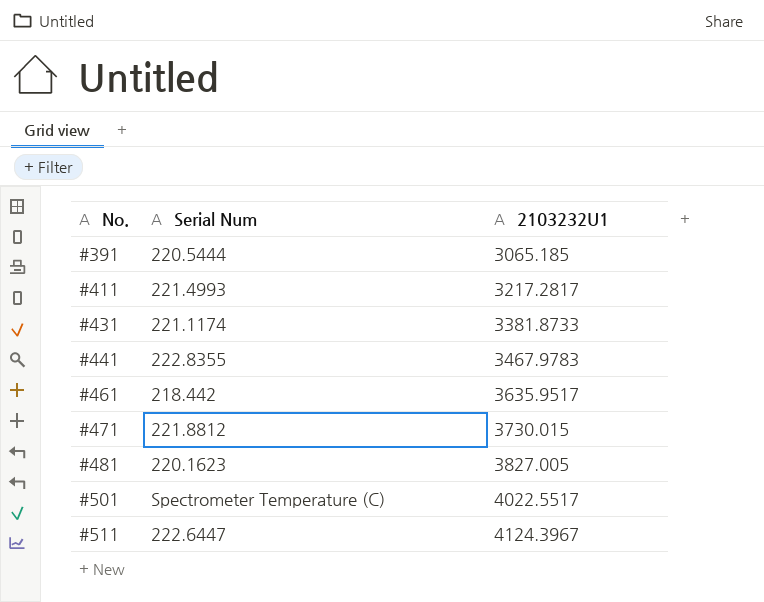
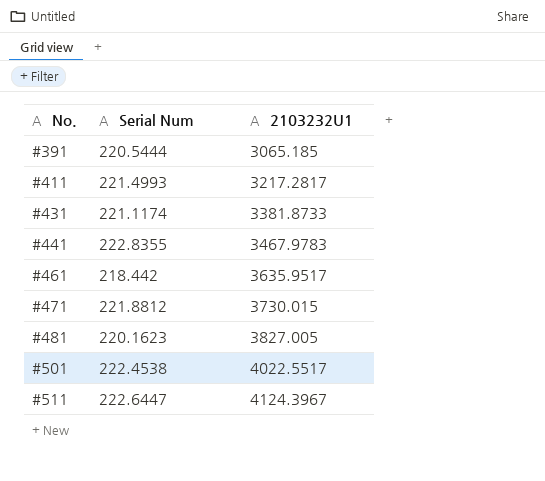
#501 | Serial Num: Spectrometer Temperature (C) -> 222.4538

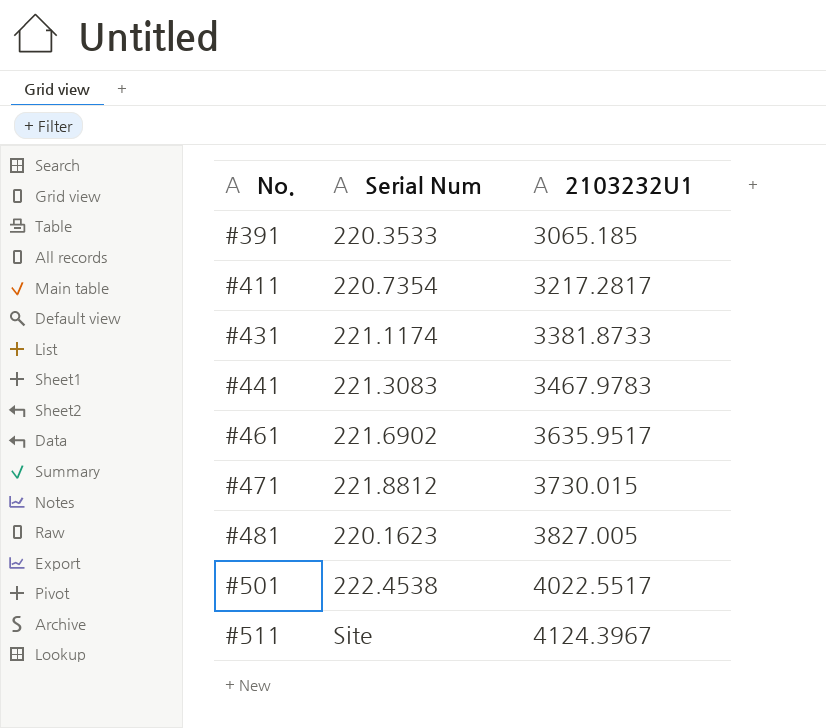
#391 | Serial Num: 220.5444 -> 220.3533
#411 | Serial Num: 221.4993 -> 220.7354
#441 | Serial Num: 222.8355 -> 221.3083
#461 | Serial Num: 218.442 -> 221.6902
#511 | Serial Num: 222.6447 -> Site

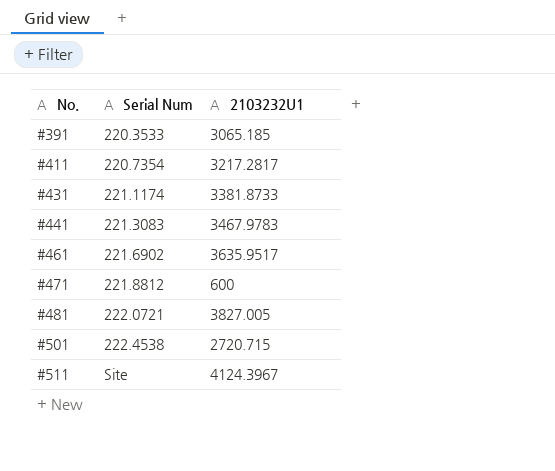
#471 | 2103232U1: 3730.015 -> 600
#481 | Serial Num: 220.1623 -> 222.0721
#501 | 2103232U1: 4022.5517 -> 2720.715

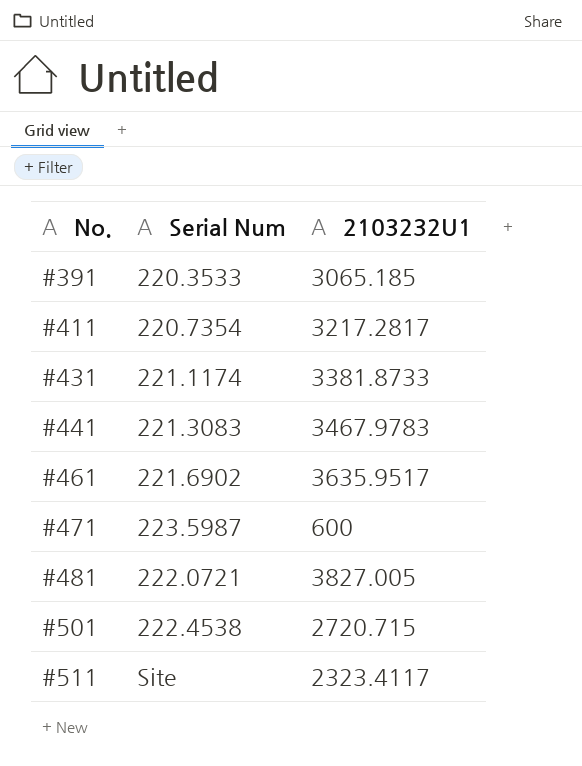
#471 | Serial Num: 221.8812 -> 223.5987
#511 | 2103232U1: 4124.3967 -> 2323.4117

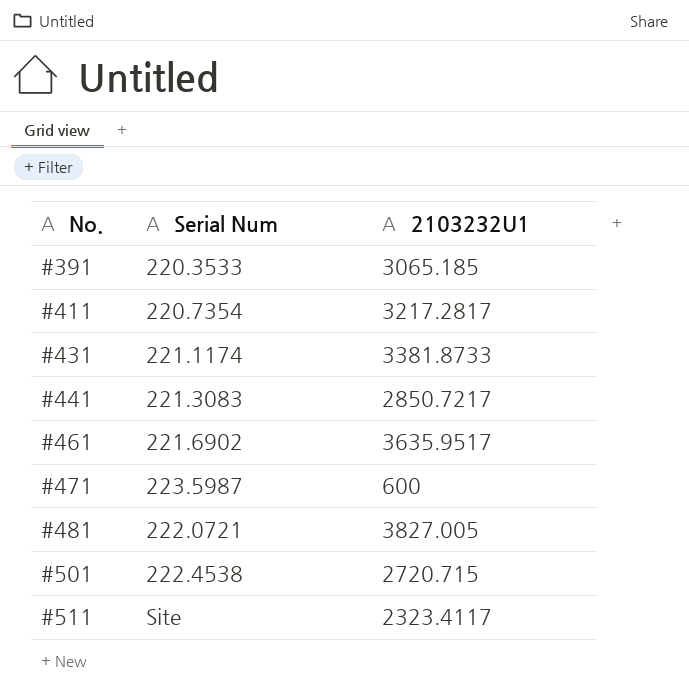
#441 | 2103232U1: 3467.9783 -> 2850.7217

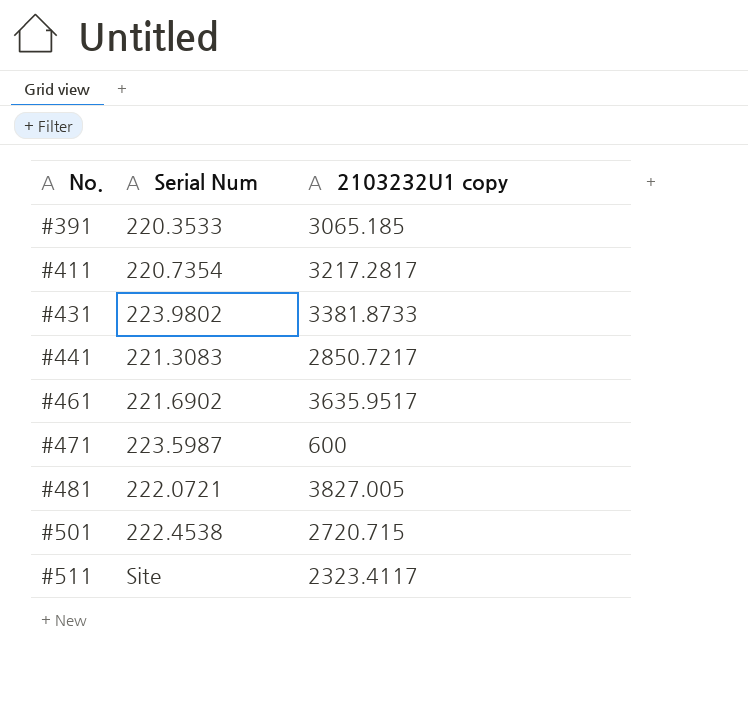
column name: 2103232U1 -> 2103232U1 copy
#431 | Serial Num: 221.1174 -> 223.9802

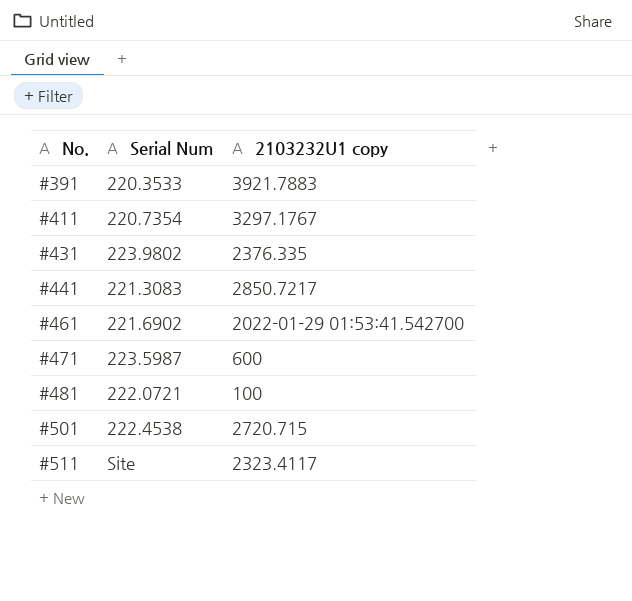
#391 | 2103232U1 copy: 3065.185 -> 3921.7883
#411 | 2103232U1 copy: 3217.2817 -> 3297.1767
#431 | 2103232U1 copy: 3381.8733 -> 2376.335
#461 | 2103232U1 copy: 3635.9517 -> 2022-01-29 01:53:41.542700
#481 | 2103232U1 copy: 3827.005 -> 100

